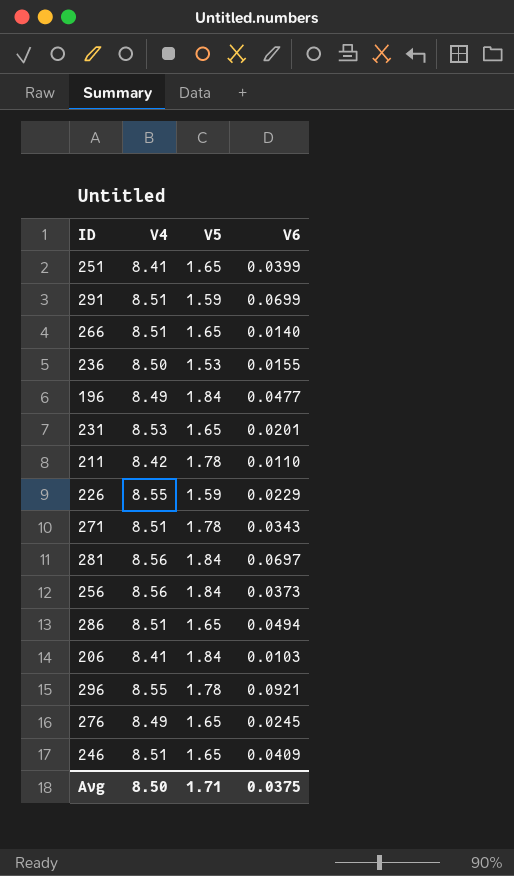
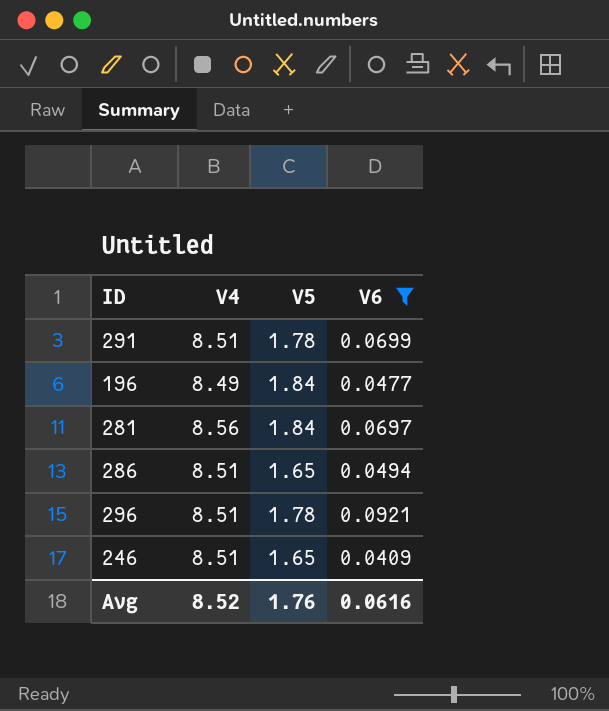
filter: none -> V6 >= 0.0409
291 | V5: 1.59 -> 1.78
296 | V4: 8.55 -> 8.51
Avg | V4: 8.50 -> 8.52
Avg | V5: 1.71 -> 1.76
Avg | V6: 0.0375 -> 0.0616

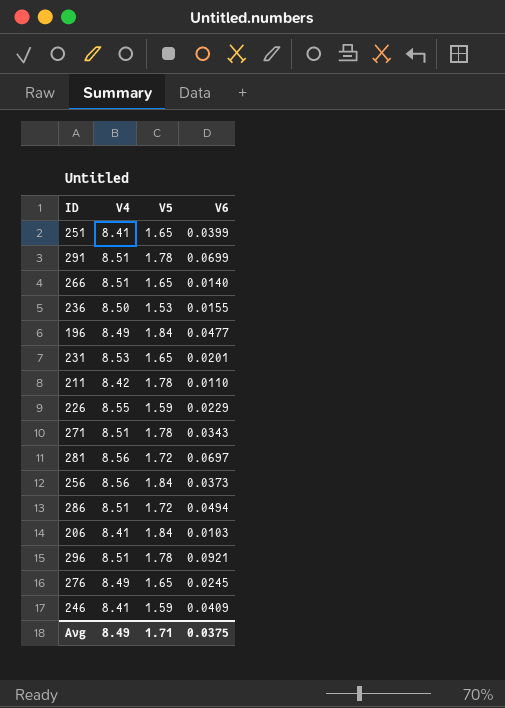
filter: V6 >= 0.0409 -> none
281 | V5: 1.84 -> 1.72
286 | V5: 1.65 -> 1.72
246 | V4: 8.51 -> 8.41
246 | V5: 1.65 -> 1.59
Avg | V4: 8.52 -> 8.49
Avg | V5: 1.76 -> 1.71
Avg | V6: 0.0616 -> 0.0375

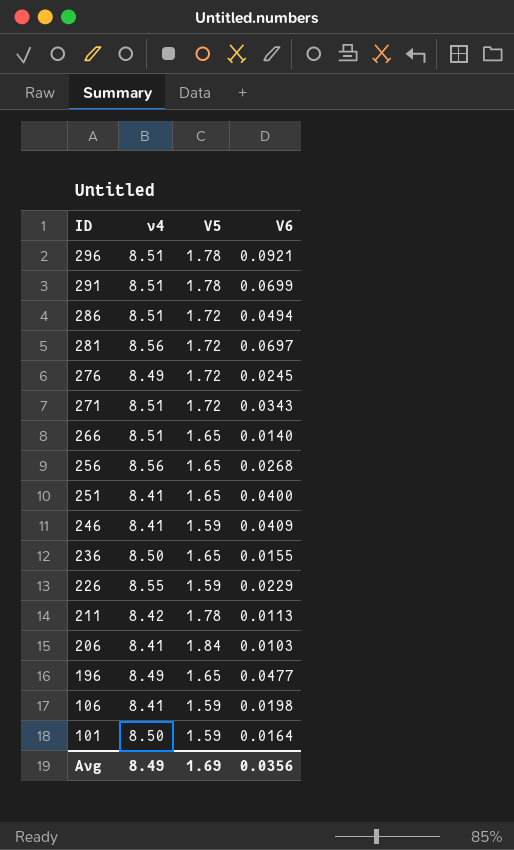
row order: none -> ID descending
column name: V4 -> v4
row 231: 8.53 | 1.65 | 0.0201 -> none
276 | V5: 1.65 -> 1.72
271 | V5: 1.78 -> 1.72
256 | V5: 1.84 -> 1.65
256 | V6: 0.0373 -> 0.0268
251 | V6: 0.0399 -> 0.0400
236 | V5: 1.53 -> 1.65
211 | V6: 0.0110 -> 0.0113
196 | V5: 1.84 -> 1.65
row 106: none -> 8.41 | 1.59 | 0.0198
row 101: none -> 8.50 | 1.59 | 0.0164
Avg | V5: 1.71 -> 1.69
Avg | V6: 0.0375 -> 0.0356

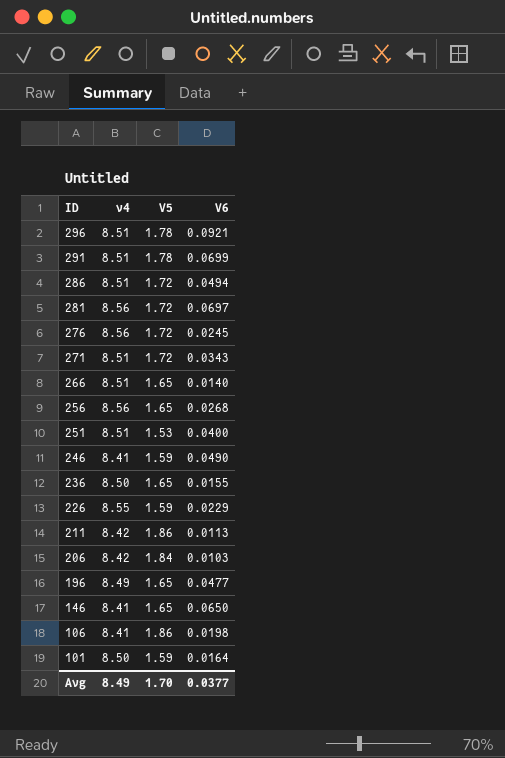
276 | v4: 8.49 -> 8.56
251 | v4: 8.41 -> 8.51
251 | V5: 1.65 -> 1.53
246 | V6: 0.0409 -> 0.0490
211 | V5: 1.78 -> 1.86
206 | v4: 8.41 -> 8.42
row 146: none -> 8.41 | 1.65 | 0.0650
106 | V5: 1.59 -> 1.86
Avg | V5: 1.69 -> 1.70
Avg | V6: 0.0356 -> 0.0377

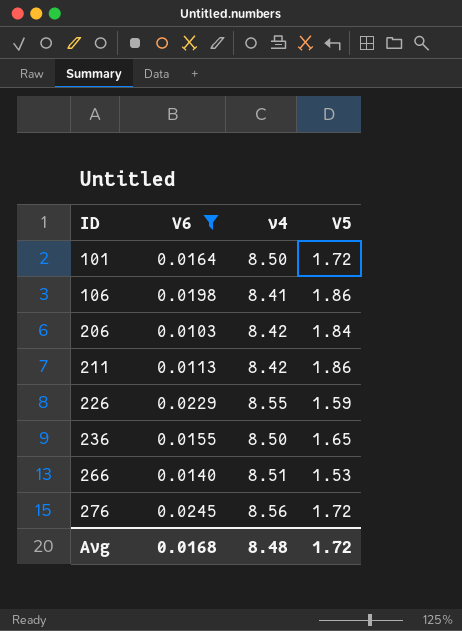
filter: none -> V6 <= 0.0245
row order: ID descending -> ID ascending
column V6 | position: 4 -> 2
101 | V5: 1.59 -> 1.72
266 | V5: 1.65 -> 1.53
Avg | V6: 0.0377 -> 0.0168
Avg | v4: 8.49 -> 8.48
Avg | V5: 1.70 -> 1.72

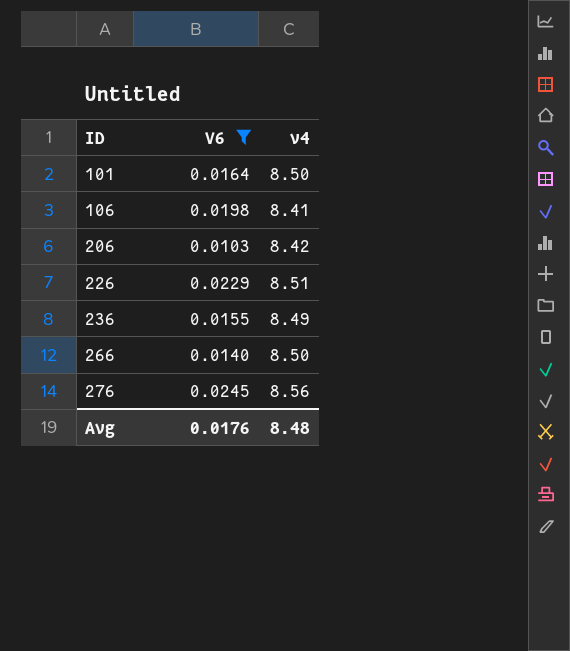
column V5 | position: 4 -> none
row 211: 0.0113 | 8.42 | 1.86 -> none
226 | v4: 8.55 -> 8.51
236 | v4: 8.50 -> 8.49
266 | v4: 8.51 -> 8.50
Avg | V6: 0.0168 -> 0.0176

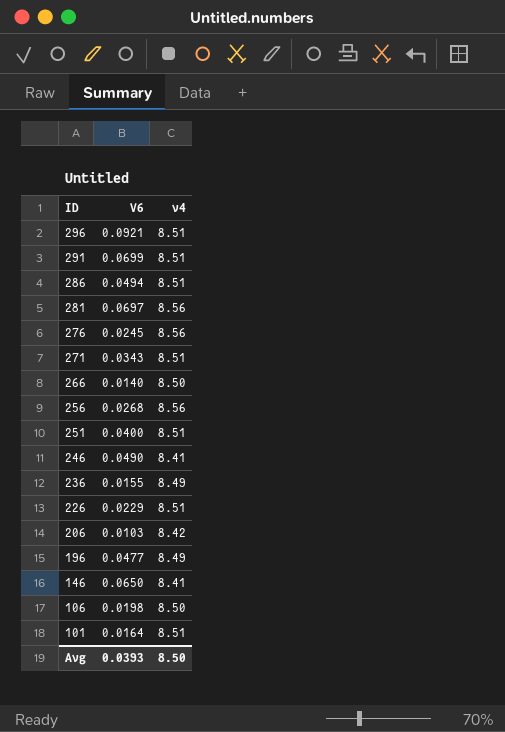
filter: V6 <= 0.0245 -> none
row order: ID ascending -> ID descending
106 | v4: 8.41 -> 8.50
101 | v4: 8.50 -> 8.51
Avg | V6: 0.0176 -> 0.0393
Avg | v4: 8.48 -> 8.50

